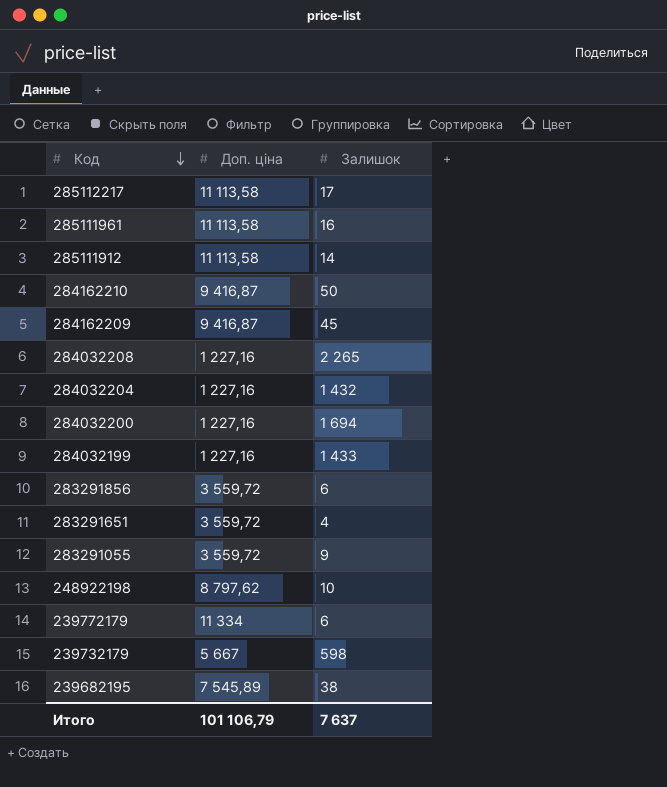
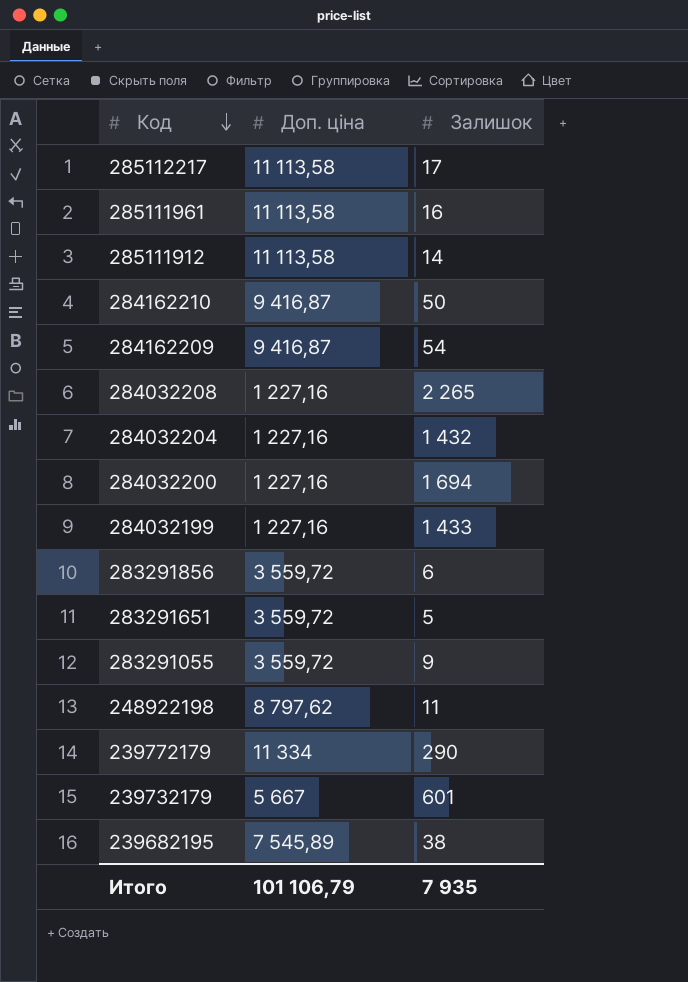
284162209 | Залишок: 45 -> 54
283291651 | Залишок: 4 -> 5
248922198 | Залишок: 10 -> 11
239772179 | Залишок: 6 -> 290
239732179 | Залишок: 598 -> 601
Итого | Залишок: 7 637 -> 7 935

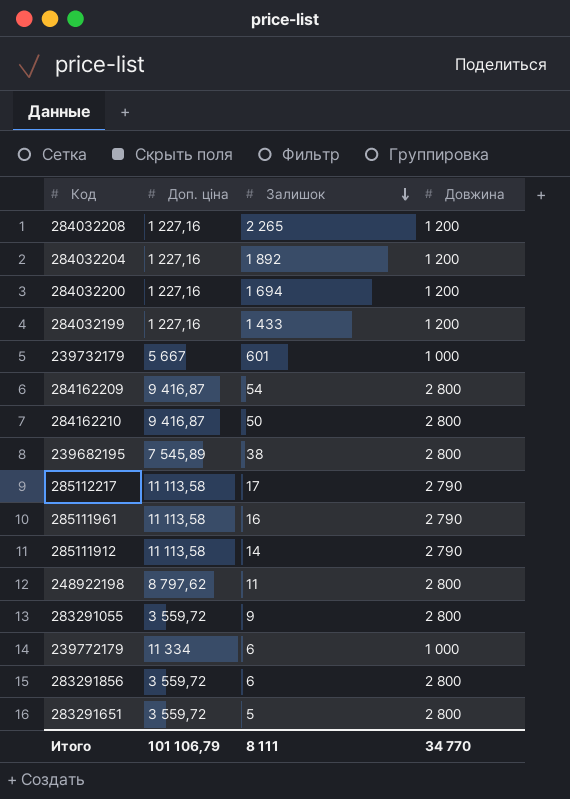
row order: Код descending -> Залишок descending
column Довжина | position: none -> 4
284032204 | Залишок: 1 432 -> 1 892
239772179 | Залишок: 290 -> 6
Итого | Залишок: 7 935 -> 8 111

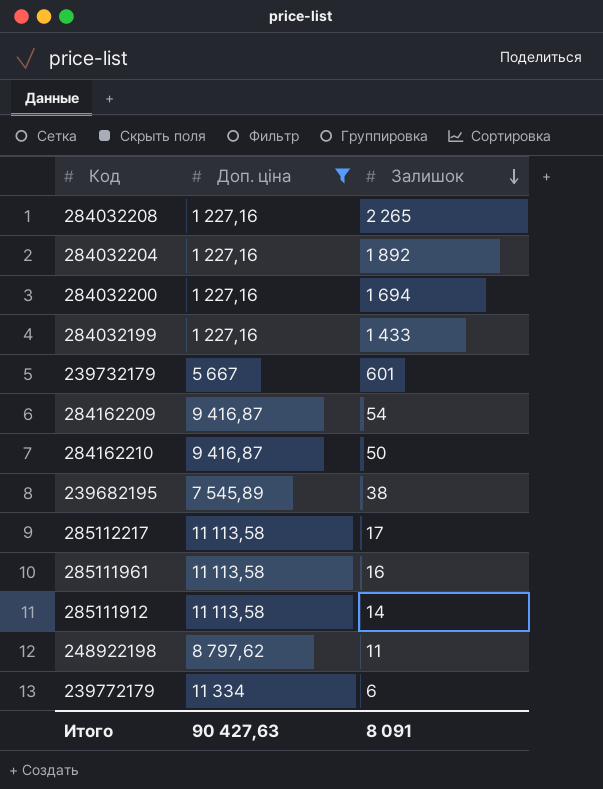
filter: none -> Доп. ціна != 3 559,72
column Довжина | position: 4 -> none
Итого | Доп. ціна: 101 106,79 -> 90 427,63
Итого | Залишок: 8 111 -> 8 091

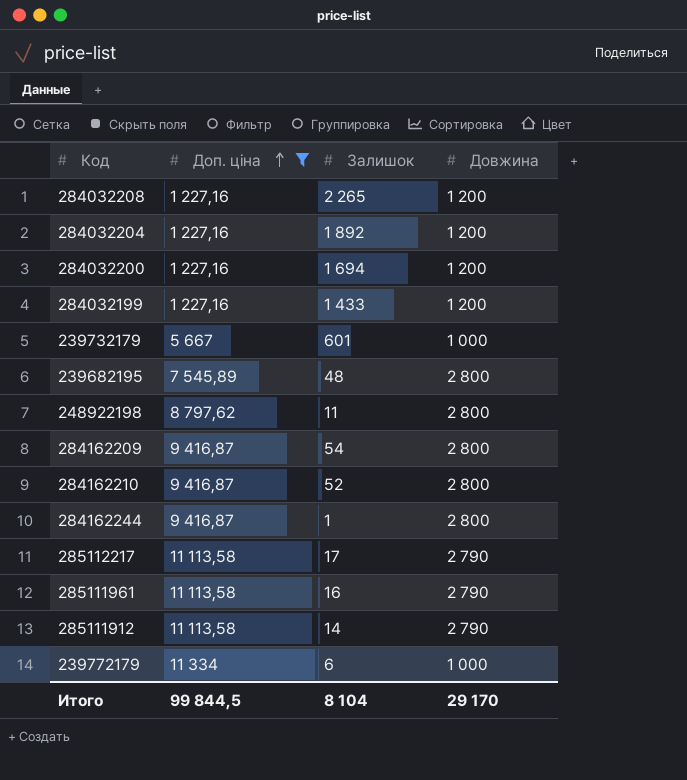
row order: Залишок descending -> Доп. ціна ascending
column Довжина | position: none -> 4
239682195 | Залишок: 38 -> 48
284162210 | Залишок: 50 -> 52
row 284162244: none -> 9 416,87 | 1 | 2 800
Итого | Доп. ціна: 90 427,63 -> 99 844,5
Итого | Залишок: 8 091 -> 8 104

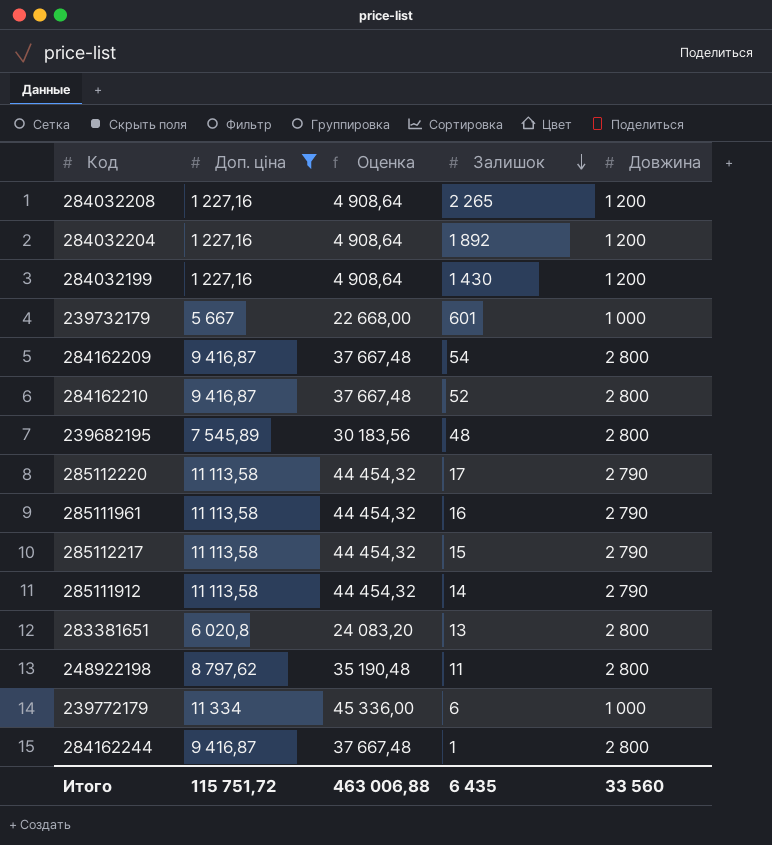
row order: Доп. ціна ascending -> Залишок descending
column Оценка | formula: none -> [Доп. ціна] * 4
row 284032200: 1 227,16 | 1 694 | 1 200 -> none
284032199 | Залишок: 1 433 -> 1 430
row 285112220: none -> 11 113,58 | 44 454,32 | 17 | 2 790
285112217 | Залишок: 17 -> 15
row 283381651: none -> 6 020,8 | 24 083,20 | 13 | 2 800
Итого | Доп. ціна: 99 844,5 -> 115 751,72
Итого | Залишок: 8 104 -> 6 435
Итого | Довжина: 29 170 -> 33 560

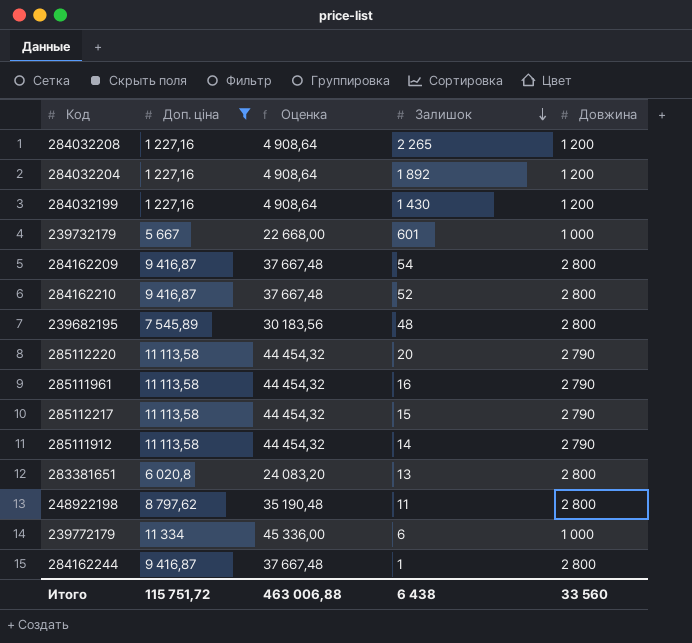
285112220 | Залишок: 17 -> 20
Итого | Залишок: 6 435 -> 6 438

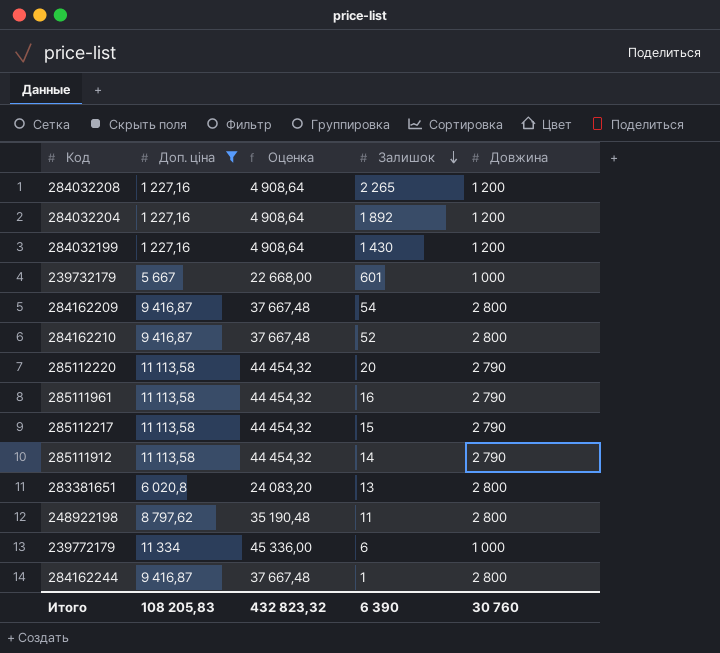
row 239682195: 7 545,89 | 30 183,56 | 48 | 2 800 -> none
Итого | Доп. ціна: 115 751,72 -> 108 205,83
Итого | Оценка: 463 006,88 -> 432 823,32
Итого | Залишок: 6 438 -> 6 390
Итого | Довжина: 33 560 -> 30 760

